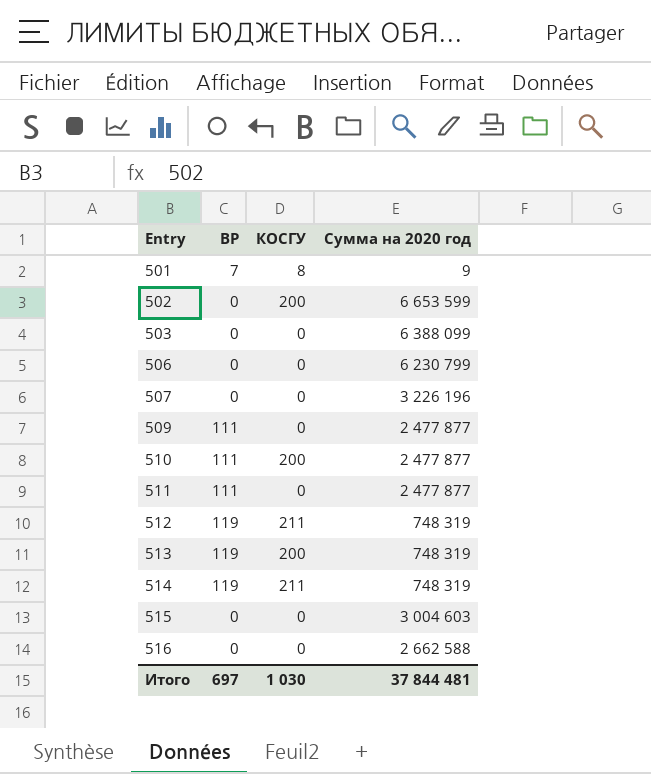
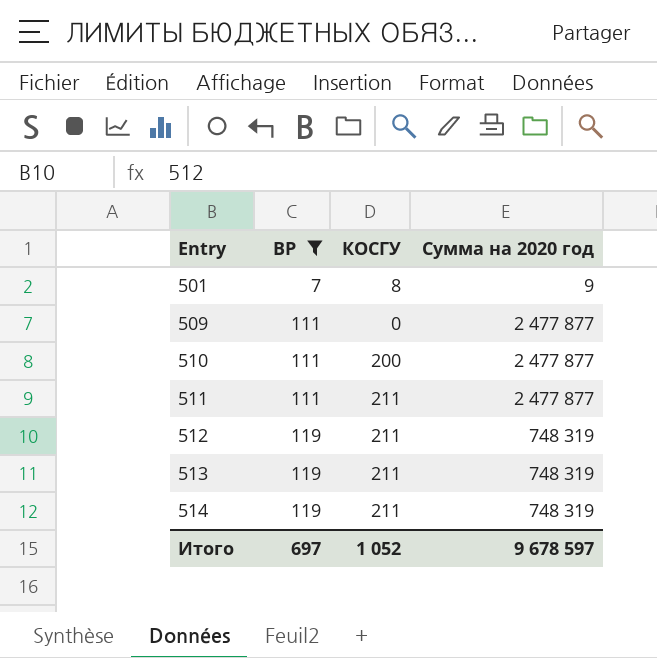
filter: none -> ВР != 0
511 | КОСГУ: 0 -> 211
513 | КОСГУ: 200 -> 211
Итого | КОСГУ: 1 030 -> 1 052
Итого | Сумма на 2020 год: 37 844 481 -> 9 678 597

